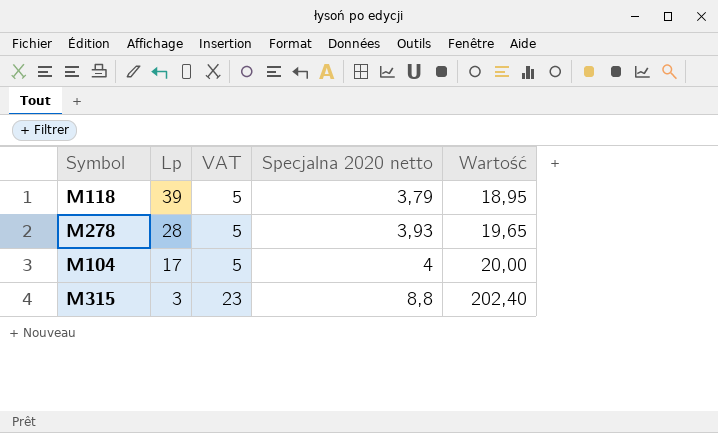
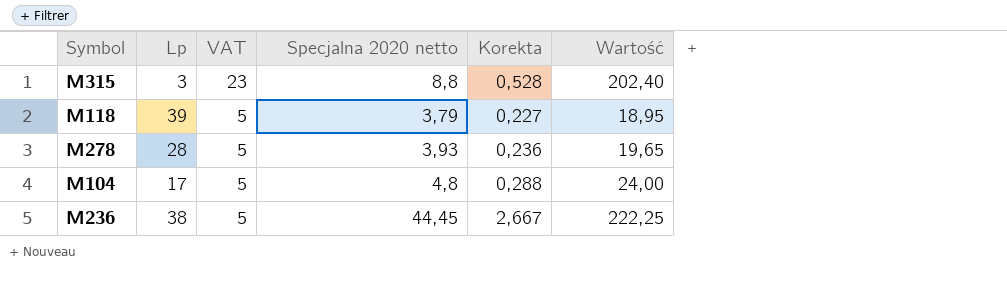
row order: Lp descending -> VAT descending
column Korekta | formula: none -> [Specjalna 2020 netto] * 0,06
M104 | Specjalna 2020 netto: 4 -> 4,8
M104 | Wartość: 20,00 -> 24,00
row M236: none -> 38 | 5 | 44,45 | 2,667 | 222,25

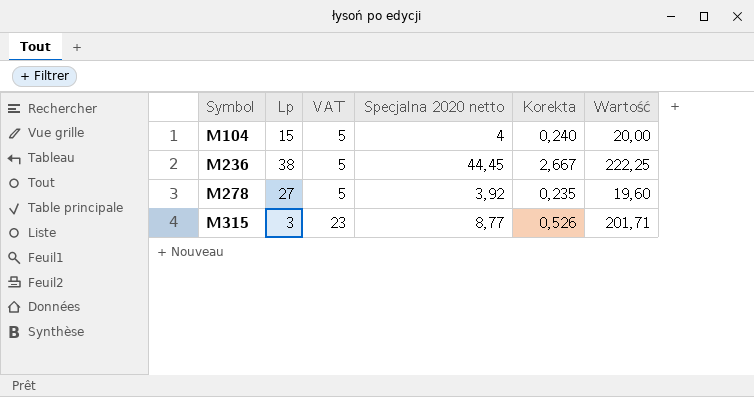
row order: VAT descending -> Symbol ascending
row M118: 39 | 5 | 3,79 | 0,227 | 18,95 -> none
M104 | Lp: 17 -> 15
M104 | Specjalna 2020 netto: 4,8 -> 4
M104 | Korekta: 0,288 -> 0,240
M104 | Wartość: 24,00 -> 20,00
M278 | Lp: 28 -> 27
M278 | Specjalna 2020 netto: 3,93 -> 3,92
M278 | Korekta: 0,236 -> 0,235
M278 | Wartość: 19,65 -> 19,60
M315 | Specjalna 2020 netto: 8,8 -> 8,77
M315 | Korekta: 0,528 -> 0,526
M315 | Wartość: 202,40 -> 201,71

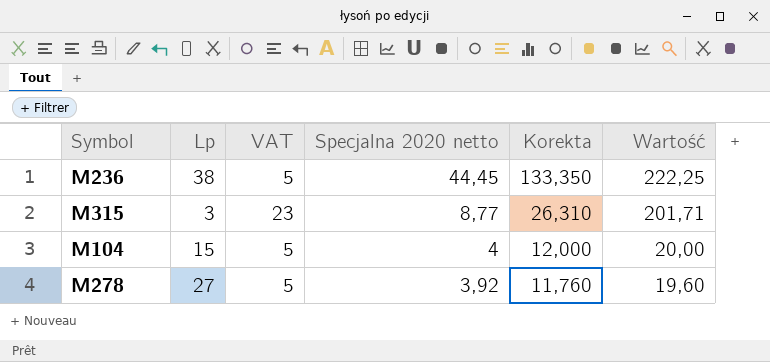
row order: Symbol ascending -> Specjalna 2020 netto descending
column Korekta | formula: [Specjalna 2020 netto] * 0,06 -> [Specjalna 2020 netto] * 3

